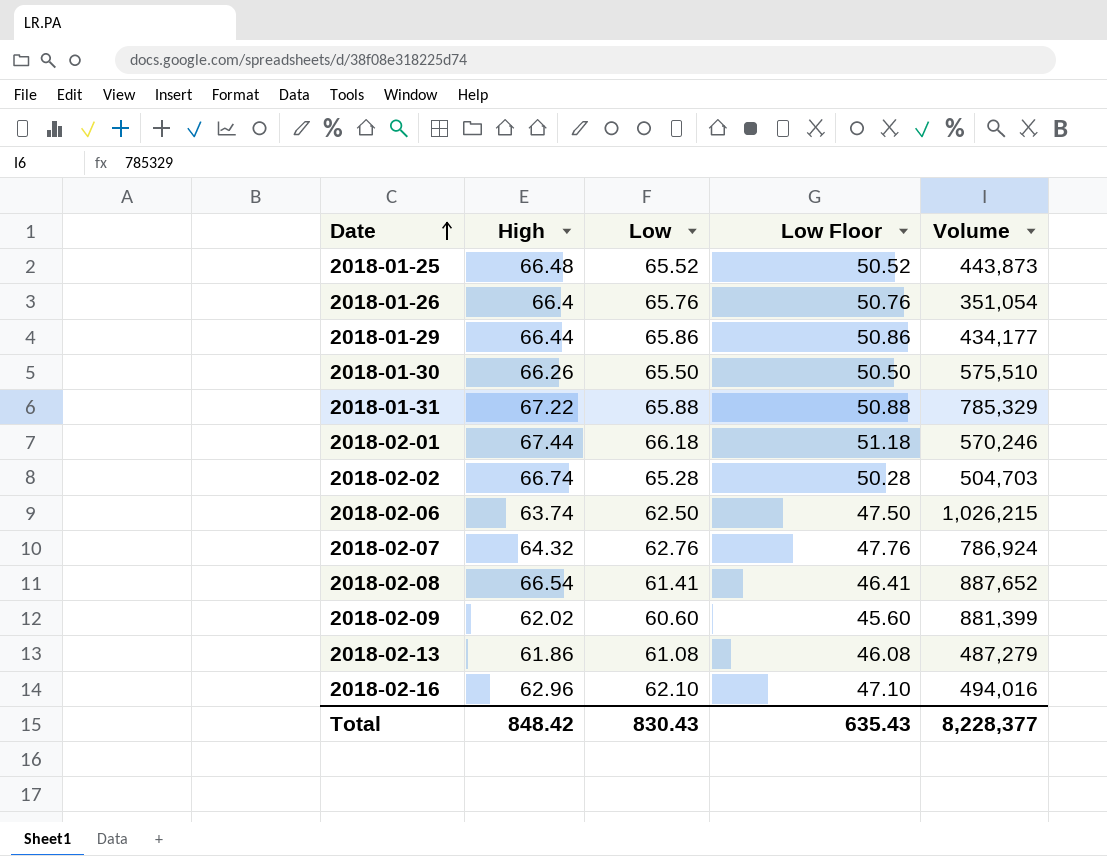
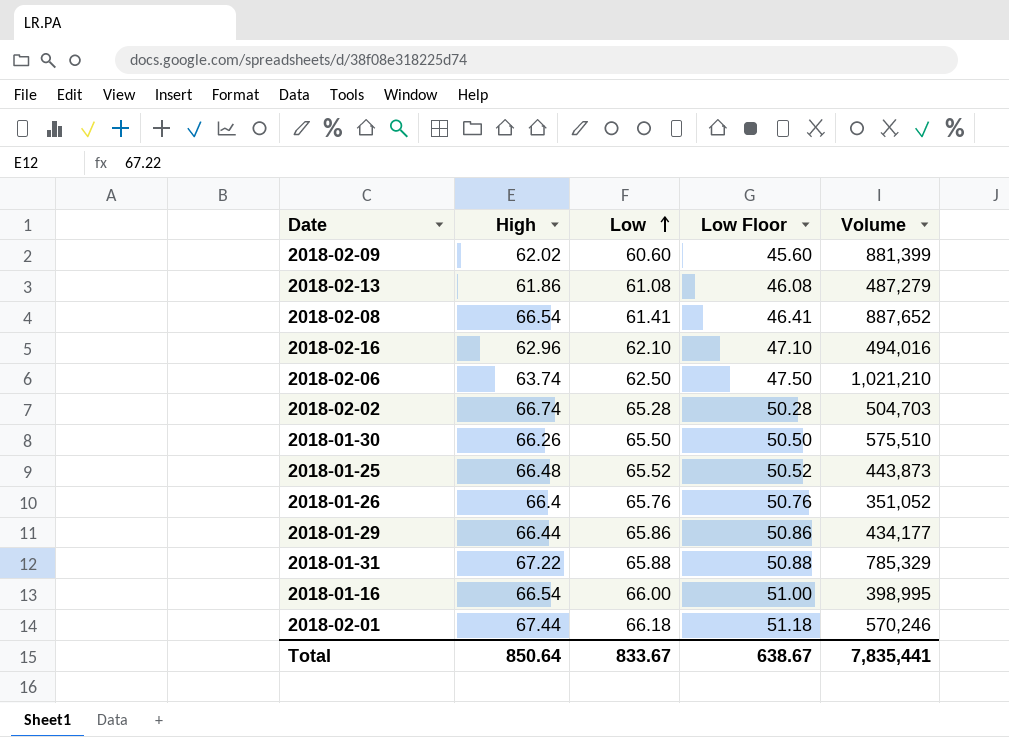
row order: Date ascending -> Low ascending
row 2018-02-07: 64.32 | 62.76 | 47.76 | 786,924 -> none
2018-02-06 | Volume: 1,026,215 -> 1,021,210
2018-01-26 | Volume: 351,054 -> 351,052
row 2018-01-16: none -> 66.54 | 66.00 | 51.00 | 398,995
Total | High: 848.42 -> 850.64
Total | Low: 830.43 -> 833.67
Total | Low Floor: 635.43 -> 638.67
Total | Volume: 8,228,377 -> 7,835,441

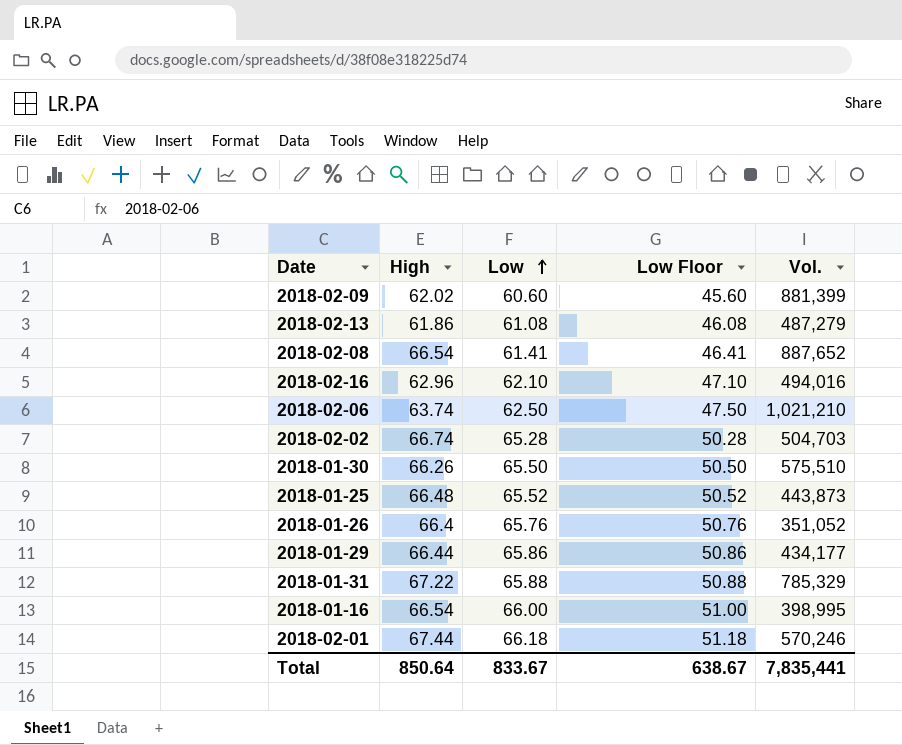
column name: Volume -> Vol.

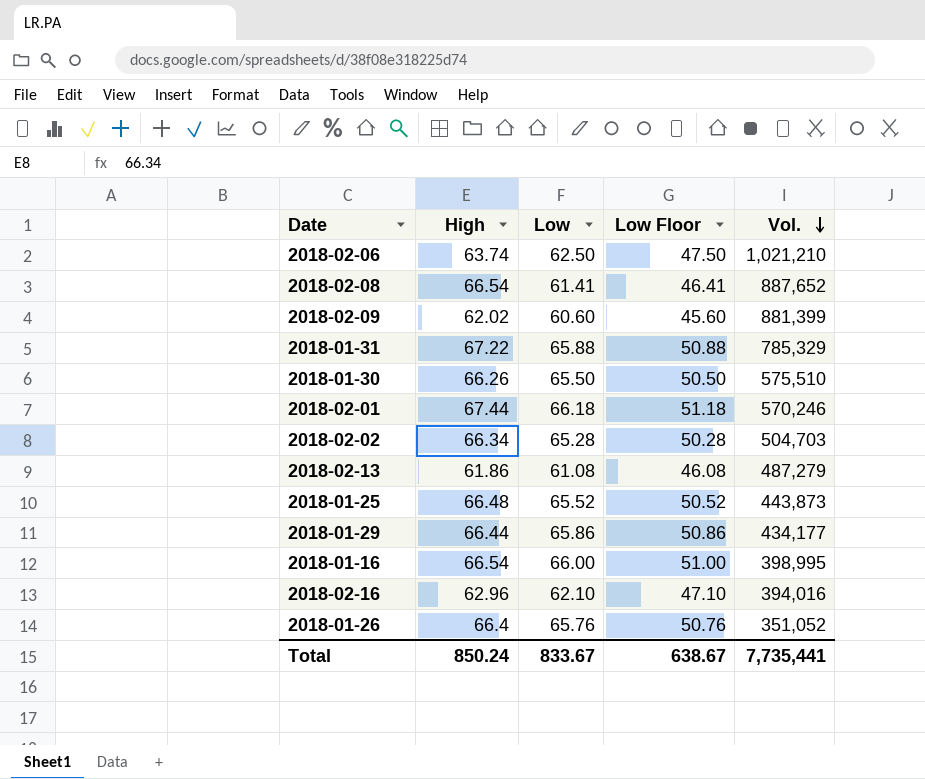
row order: Low ascending -> Vol. descending
2018-02-02 | High: 66.74 -> 66.34
2018-02-16 | Vol.: 494,016 -> 394,016
Total | High: 850.64 -> 850.24
Total | Vol.: 7,835,441 -> 7,735,441

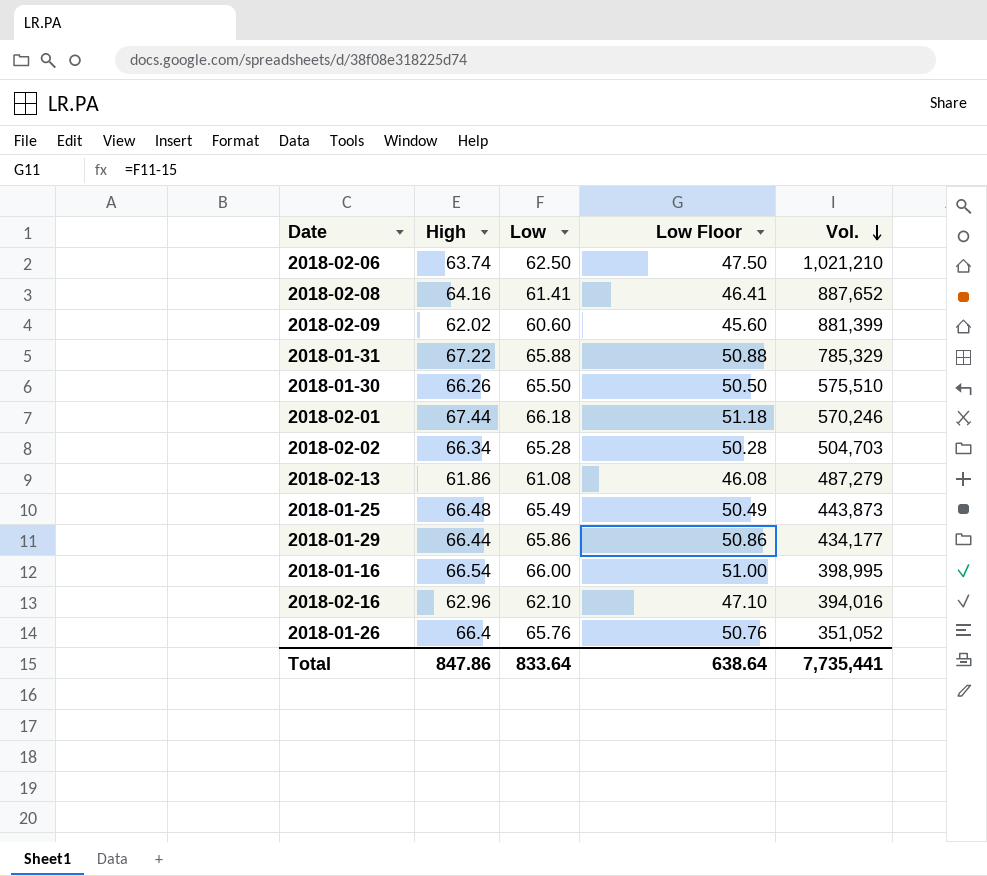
2018-02-08 | High: 66.54 -> 64.16
2018-01-25 | Low: 65.52 -> 65.49
2018-01-25 | Low Floor: 50.52 -> 50.49
Total | High: 850.24 -> 847.86
Total | Low: 833.67 -> 833.64
Total | Low Floor: 638.67 -> 638.64

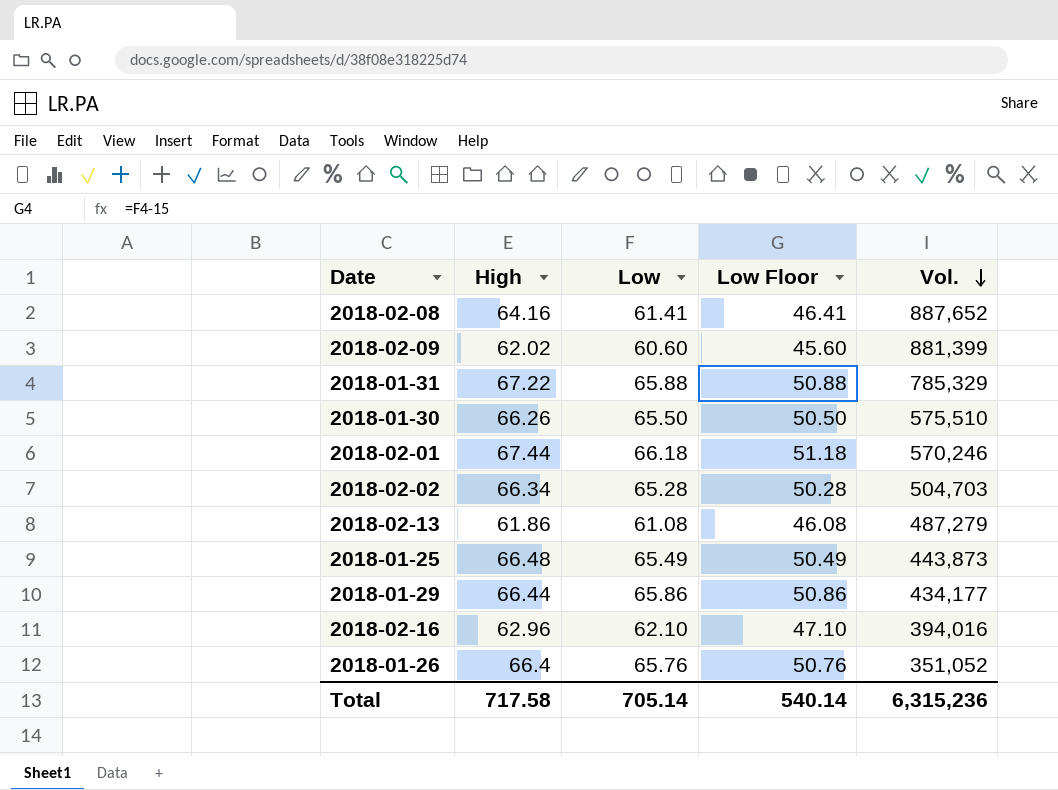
row 2018-02-06: 63.74 | 62.50 | 47.50 | 1,021,210 -> none
row 2018-01-16: 66.54 | 66.00 | 51.00 | 398,995 -> none
Total | High: 847.86 -> 717.58
Total | Low: 833.64 -> 705.14
Total | Low Floor: 638.64 -> 540.14
Total | Vol.: 7,735,441 -> 6,315,236

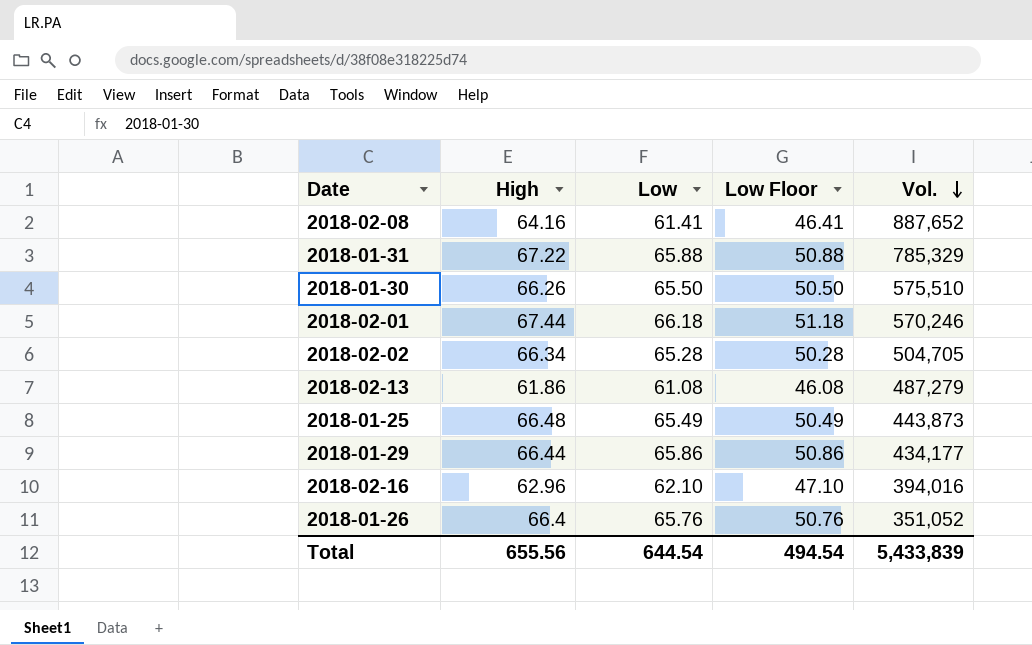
row 2018-02-09: 62.02 | 60.60 | 45.60 | 881,399 -> none
2018-02-02 | Vol.: 504,703 -> 504,705
Total | High: 717.58 -> 655.56
Total | Low: 705.14 -> 644.54
Total | Low Floor: 540.14 -> 494.54
Total | Vol.: 6,315,236 -> 5,433,839

